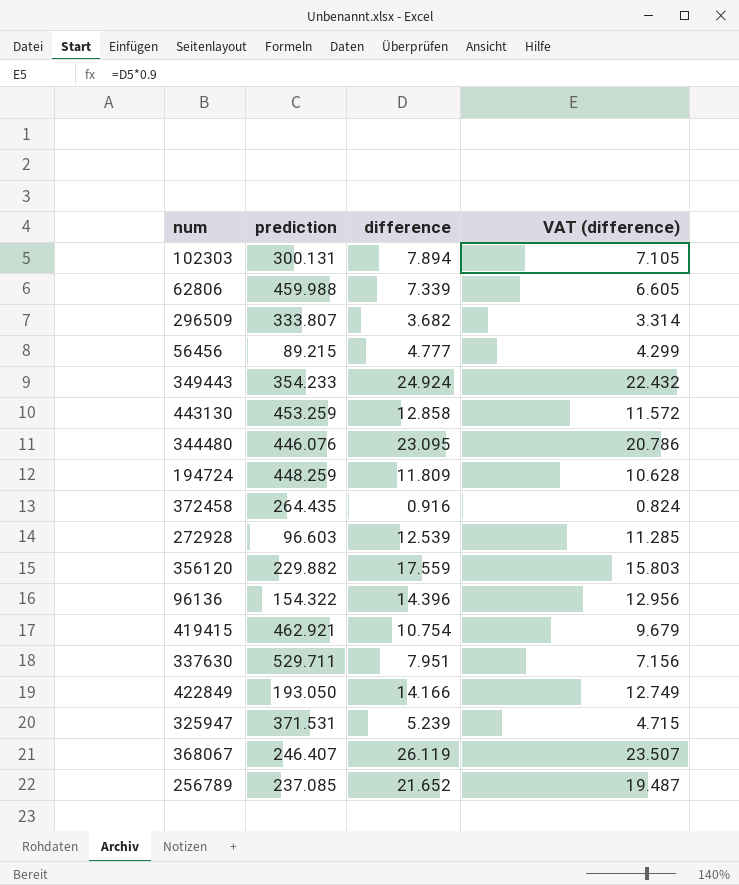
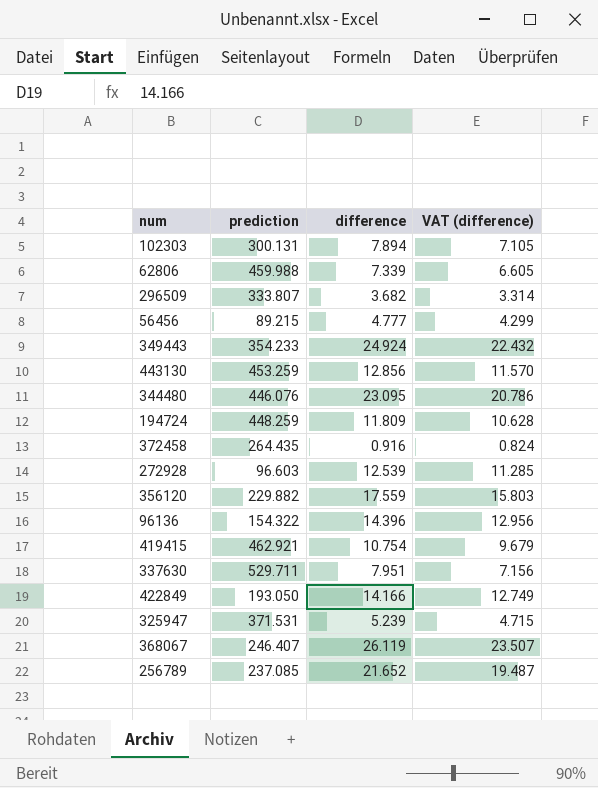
443130 | difference: 12.858 -> 12.856
443130 | VAT (difference): 11.572 -> 11.570

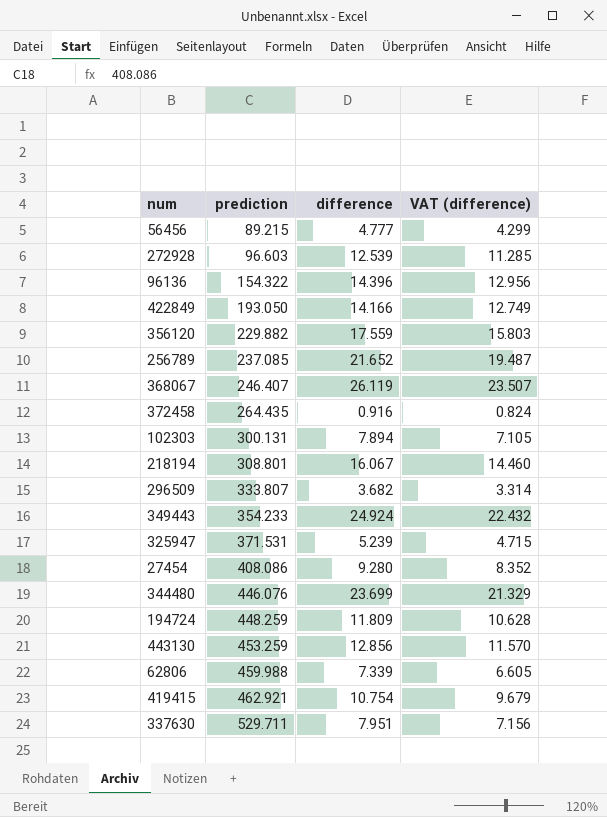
row order: none -> prediction ascending
row 218194: none -> 308.801 | 16.067 | 14.460
row 27454: none -> 408.086 | 9.280 | 8.352
344480 | difference: 23.095 -> 23.699
344480 | VAT (difference): 20.786 -> 21.329

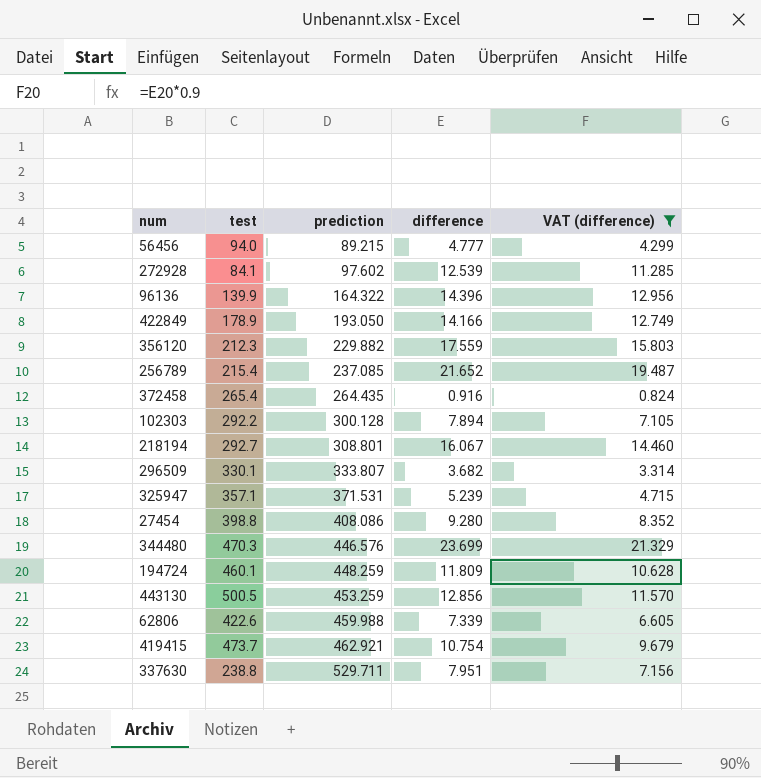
filter: none -> VAT (difference) <= 21.329
column test | position: none -> 2
272928 | prediction: 96.603 -> 97.602
96136 | prediction: 154.322 -> 164.322
102303 | prediction: 300.131 -> 300.128
344480 | prediction: 446.076 -> 446.576

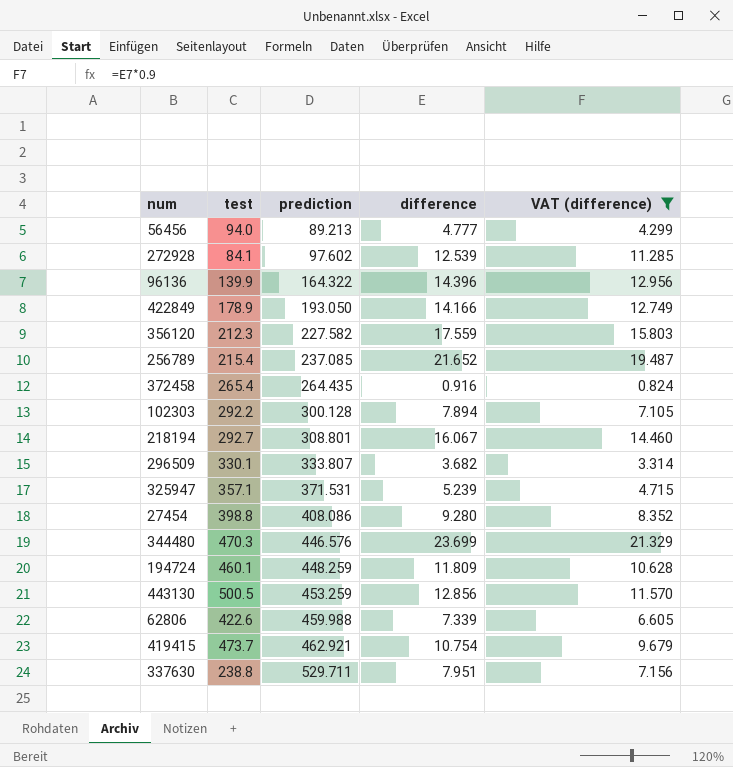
56456 | prediction: 89.215 -> 89.213
356120 | prediction: 229.882 -> 227.582

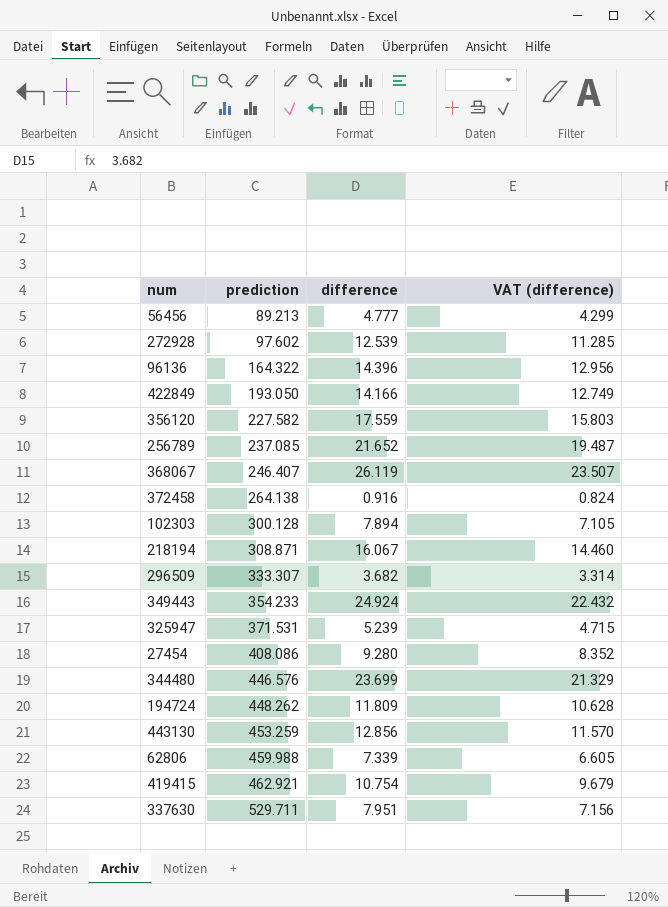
filter: VAT (difference) <= 21.329 -> none
column test | position: 2 -> none
372458 | prediction: 264.435 -> 264.138
218194 | prediction: 308.801 -> 308.871
296509 | prediction: 333.807 -> 333.307
194724 | prediction: 448.259 -> 448.262

